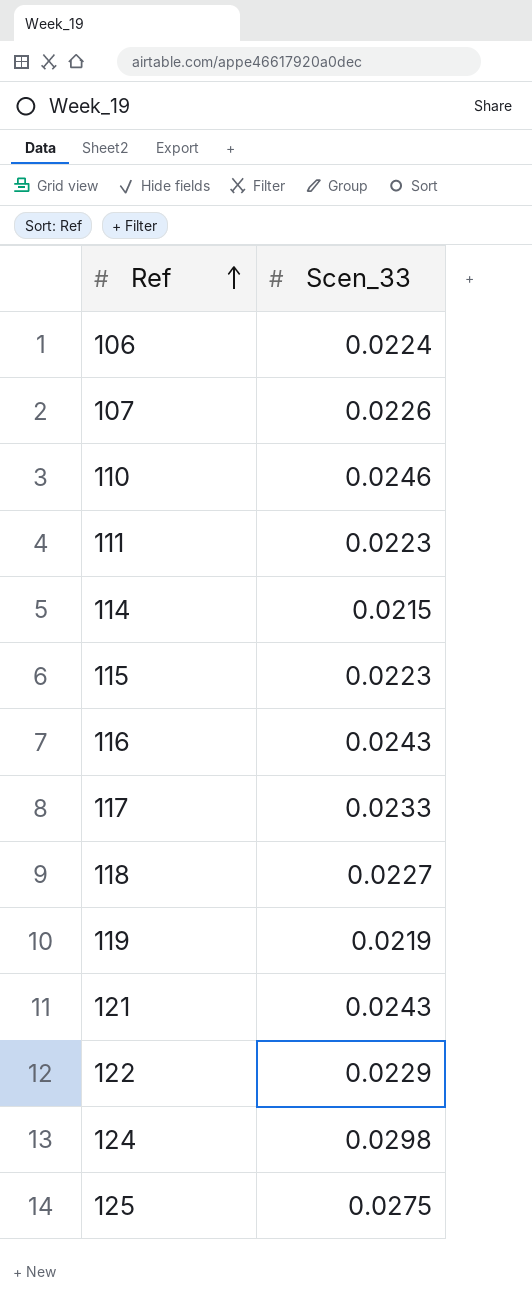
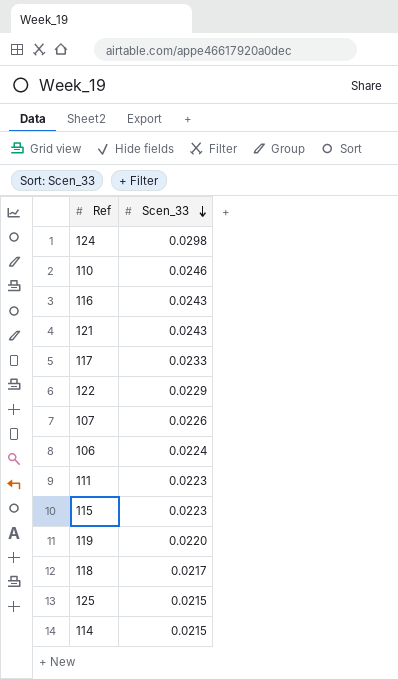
row order: Ref ascending -> Scen_33 descending
119 | Scen_33: 0.0219 -> 0.0220
118 | Scen_33: 0.0227 -> 0.0217
125 | Scen_33: 0.0275 -> 0.0215

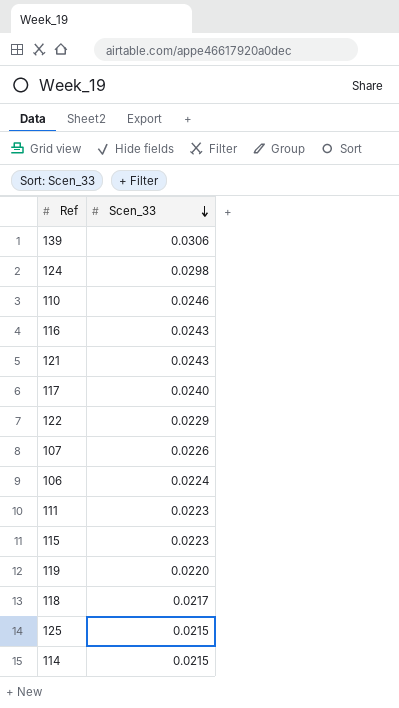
row 139: none -> 0.0306
117 | Scen_33: 0.0233 -> 0.0240

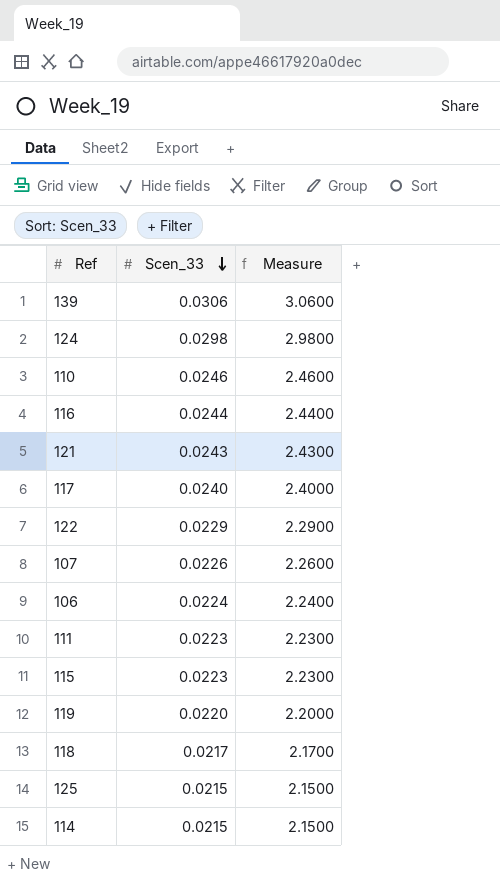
column Measure | formula: none -> [Scen_33] * 100
116 | Scen_33: 0.0243 -> 0.0244

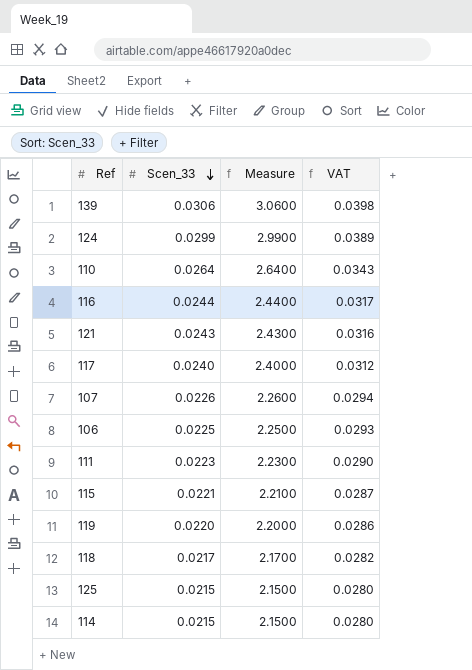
column VAT | formula: none -> [Scen_33] * 1.3
row 122: 0.0229 | 2.2900 -> none
124 | Scen_33: 0.0298 -> 0.0299
124 | Measure: 2.9800 -> 2.9900
110 | Scen_33: 0.0246 -> 0.0264
110 | Measure: 2.4600 -> 2.6400
106 | Scen_33: 0.0224 -> 0.0225
106 | Measure: 2.2400 -> 2.2500
115 | Scen_33: 0.0223 -> 0.0221
115 | Measure: 2.2300 -> 2.2100

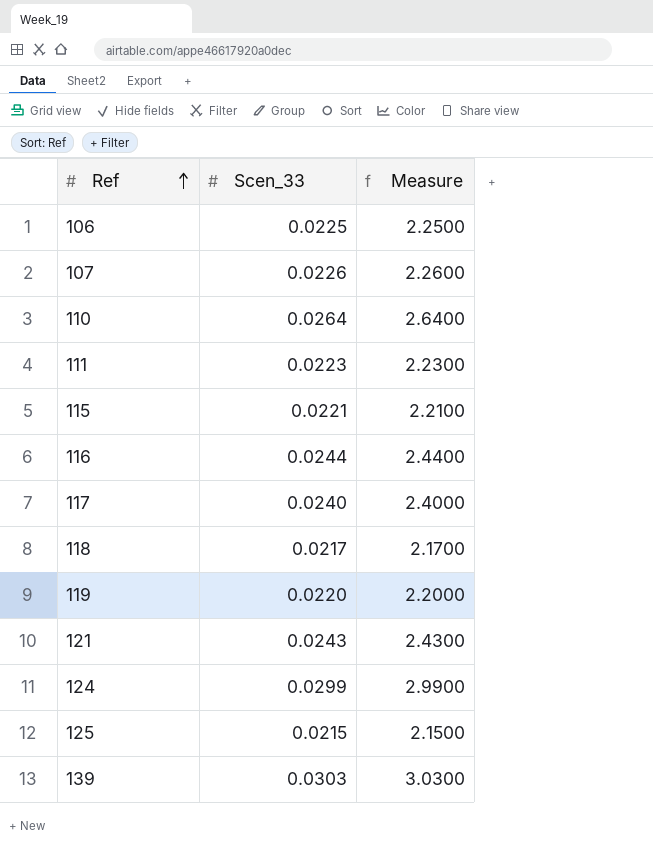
row order: Scen_33 descending -> Ref ascending
column VAT | formula: [Scen_33] * 1.3 -> none
row 114: 0.0215 | 2.1500 | 0.0280 -> none
139 | Scen_33: 0.0306 -> 0.0303
139 | Measure: 3.0600 -> 3.0300

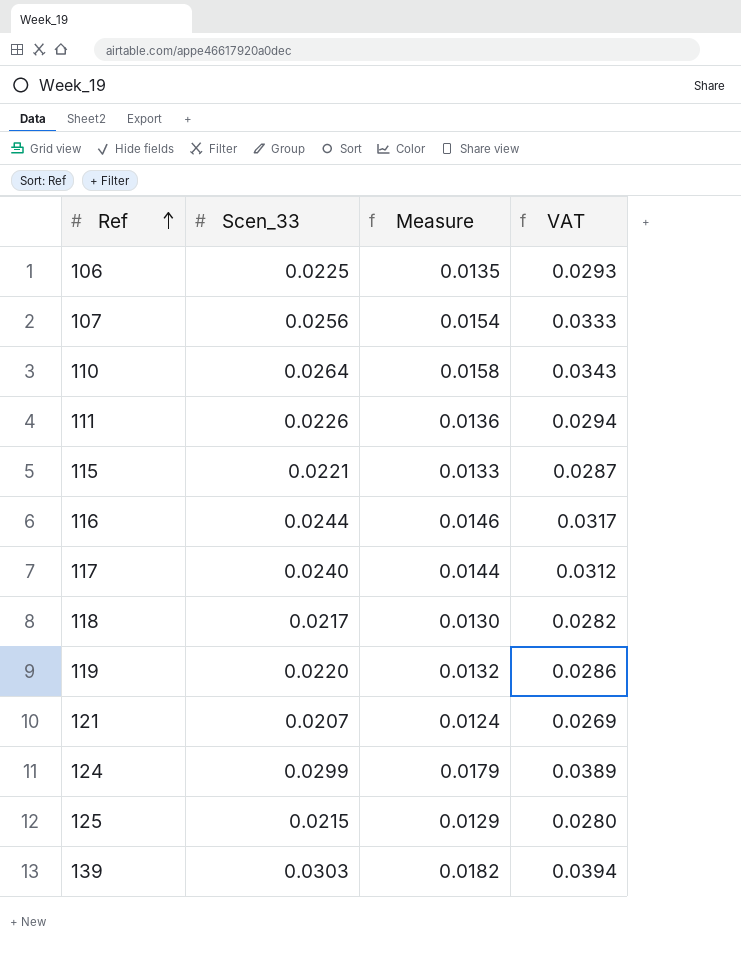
column Measure | formula: [Scen_33] * 100 -> [Scen_33] * 0.6
column VAT | formula: none -> [Scen_33] * 1.3
107 | Scen_33: 0.0226 -> 0.0256
111 | Scen_33: 0.0223 -> 0.0226
121 | Scen_33: 0.0243 -> 0.0207

